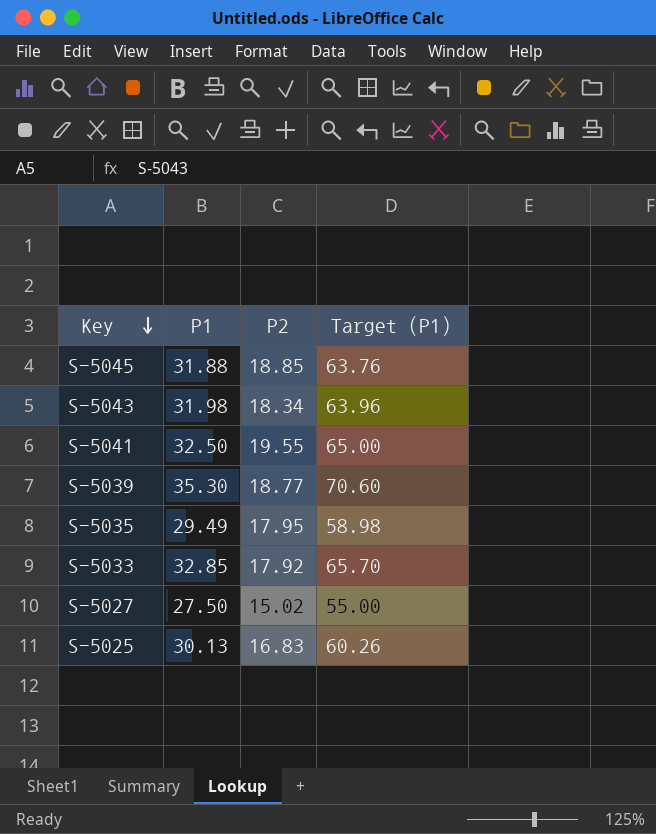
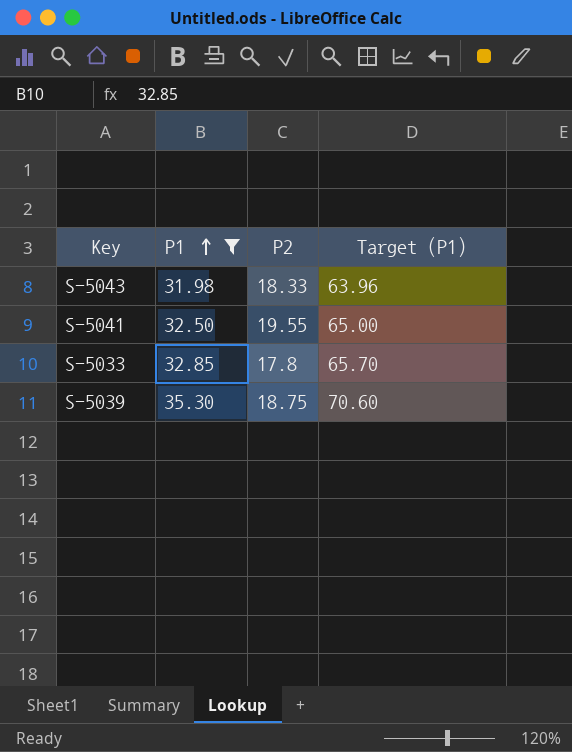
filter: none -> P1 >= 31.98
row order: Key descending -> P1 ascending
S-5043 | P2: 18.34 -> 18.33
S-5033 | P2: 17.92 -> 17.8
S-5039 | P2: 18.77 -> 18.75

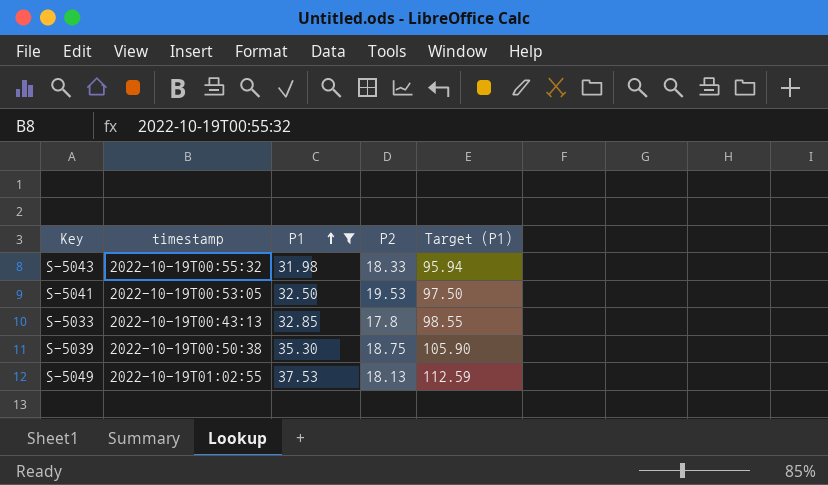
column timestamp | position: none -> 2
column Target (P1) | formula: [P1] * 2 -> [P1] * 3
S-5041 | P2: 19.55 -> 19.53
row S-5049: none -> 2022-10-19T01:02:55 | 37.53 | 18.13 | 112.59

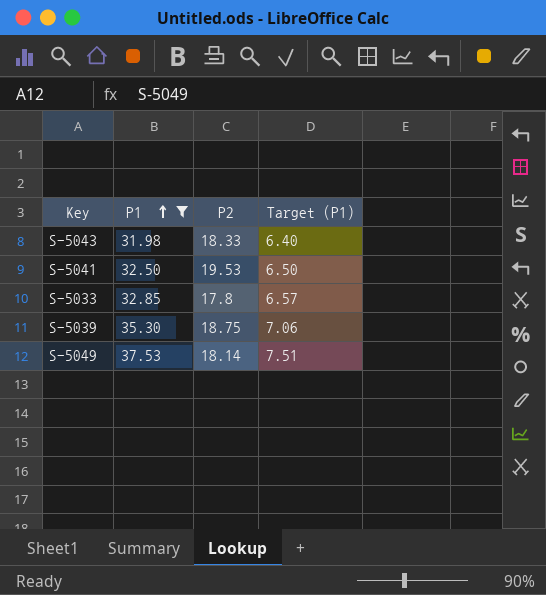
column timestamp | position: 2 -> none
column Target (P1) | formula: [P1] * 3 -> [P1] * 0.2
S-5049 | P2: 18.13 -> 18.14

